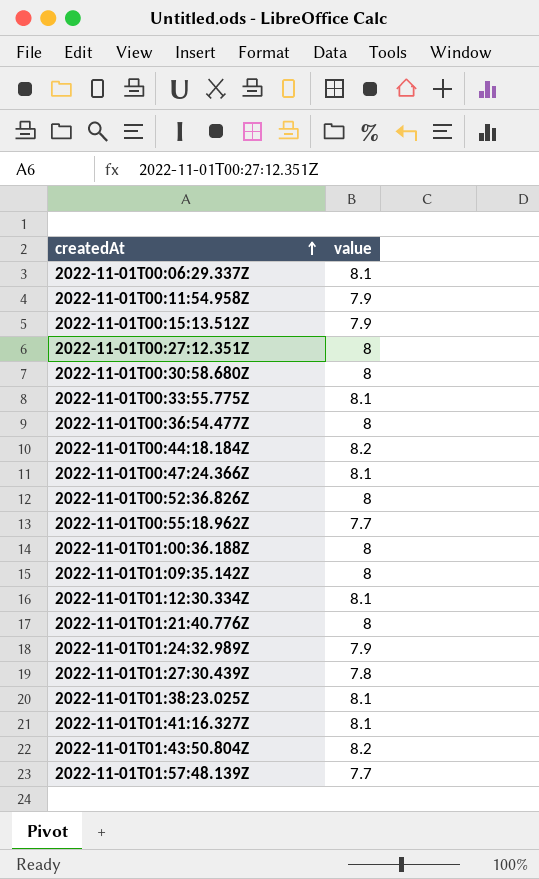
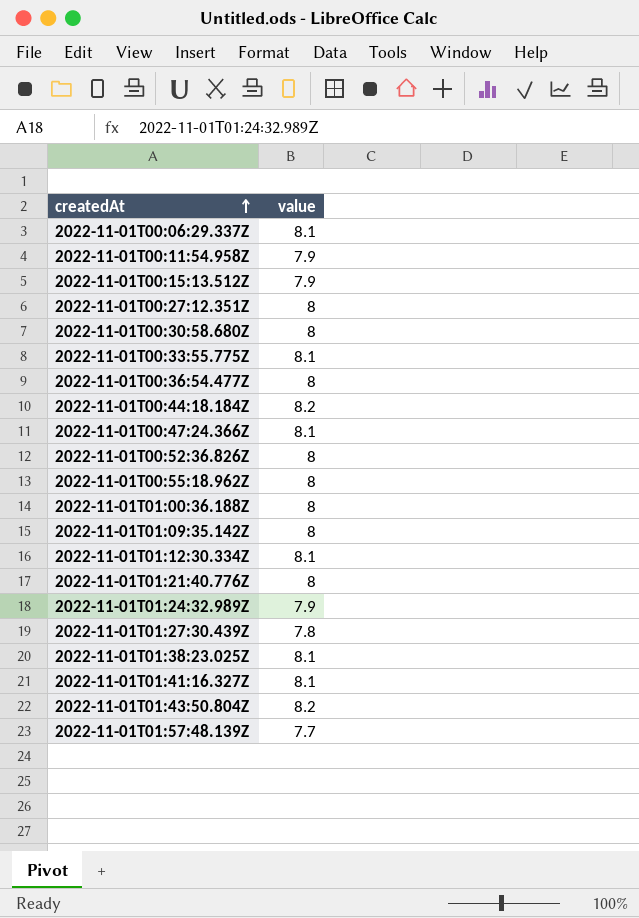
2022-11-01T00:55:18.962Z | value: 7.7 -> 8

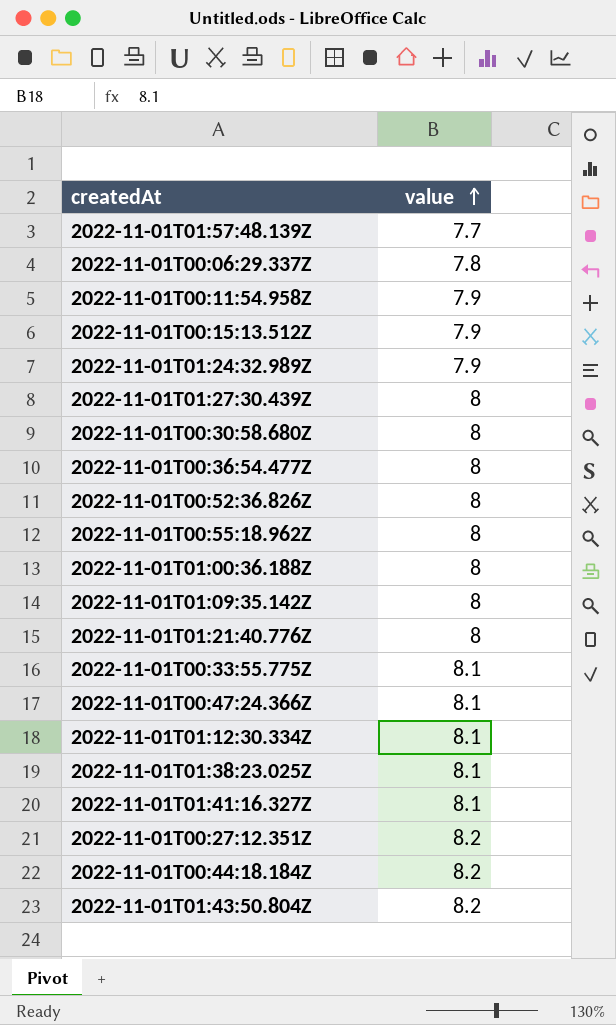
row order: createdAt ascending -> value ascending
2022-11-01T00:06:29.337Z | value: 8.1 -> 7.8
2022-11-01T01:27:30.439Z | value: 7.8 -> 8
2022-11-01T00:27:12.351Z | value: 8 -> 8.2

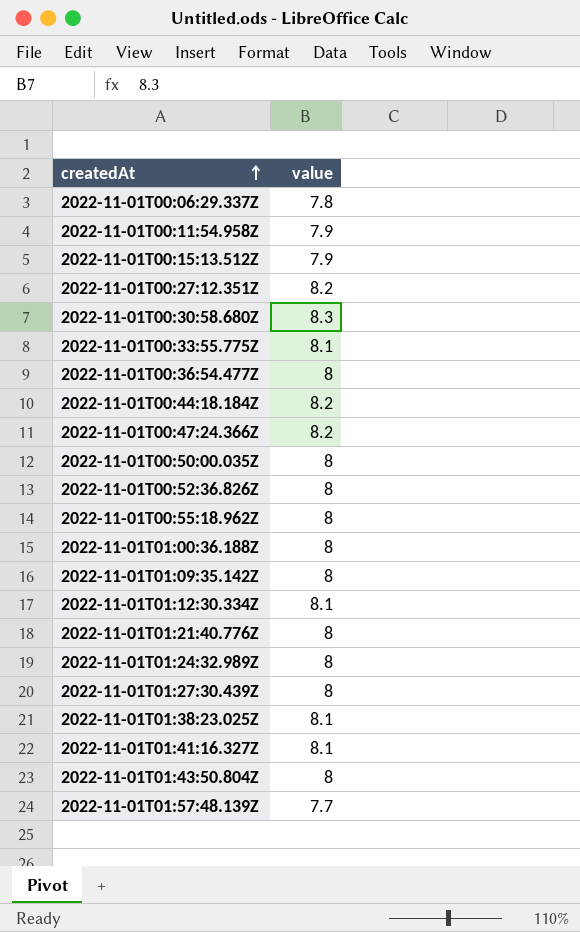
row order: value ascending -> createdAt ascending
2022-11-01T00:30:58.680Z | value: 8 -> 8.3
2022-11-01T00:47:24.366Z | value: 8.1 -> 8.2
row 2022-11-01T00:50:00.035Z: none -> 8
2022-11-01T01:24:32.989Z | value: 7.9 -> 8
2022-11-01T01:43:50.804Z | value: 8.2 -> 8

